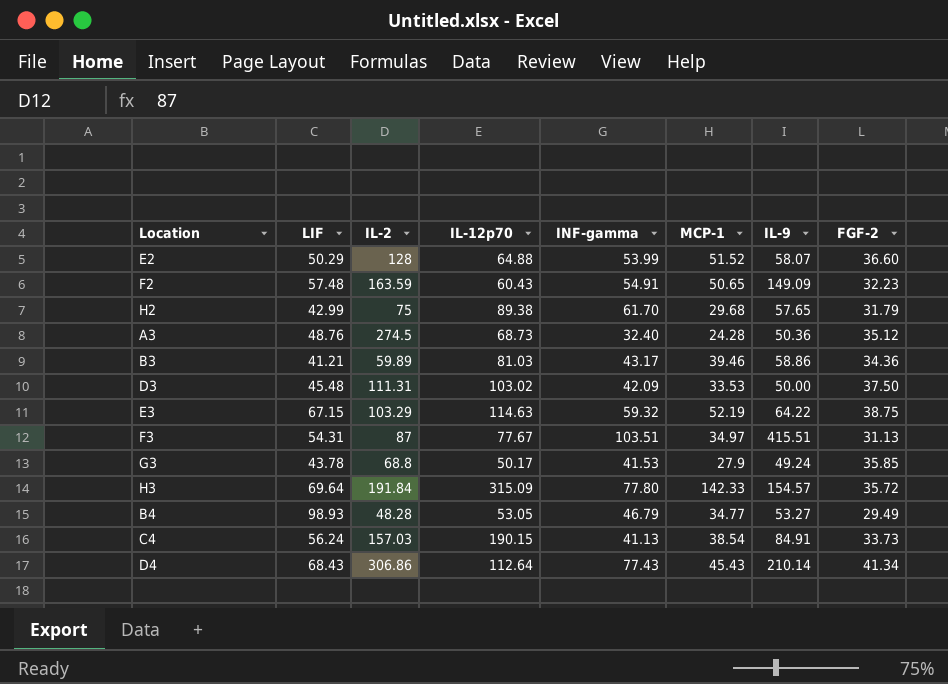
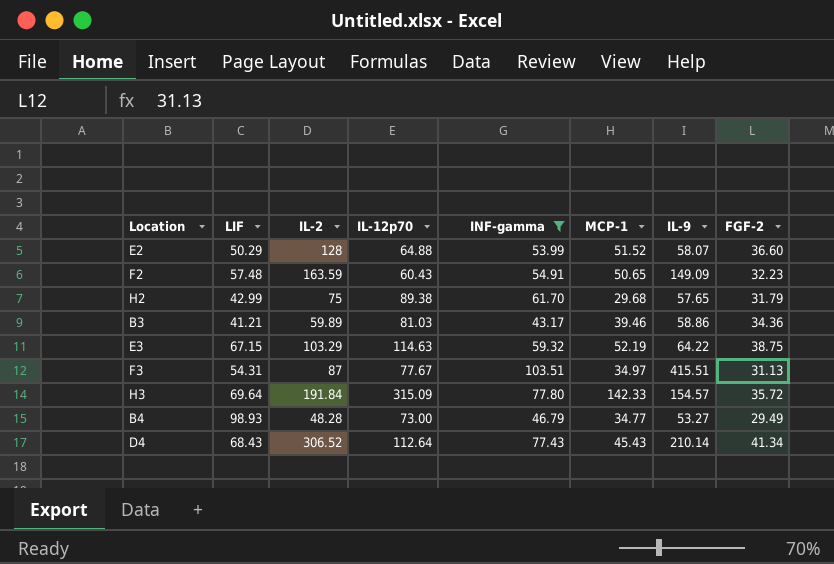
filter: none -> INF-gamma >= 43.17
B4 | IL-12p70: 53.05 -> 73.00
D4 | IL-2: 306.86 -> 306.52

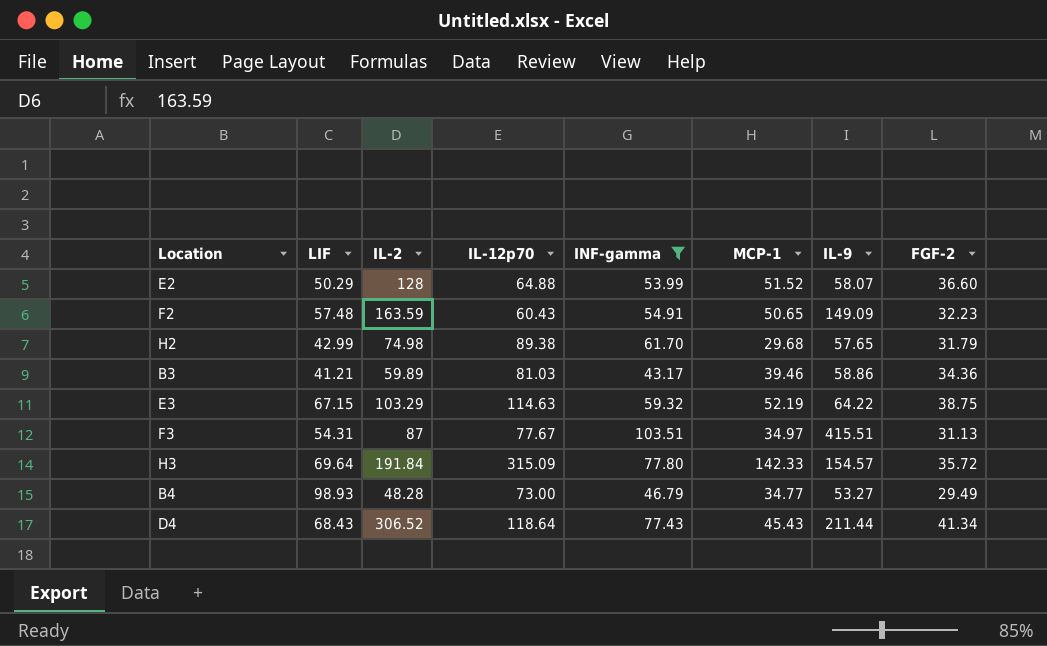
H2 | IL-2: 75 -> 74.98
D4 | IL-12p70: 112.64 -> 118.64
D4 | IL-9: 210.14 -> 211.44

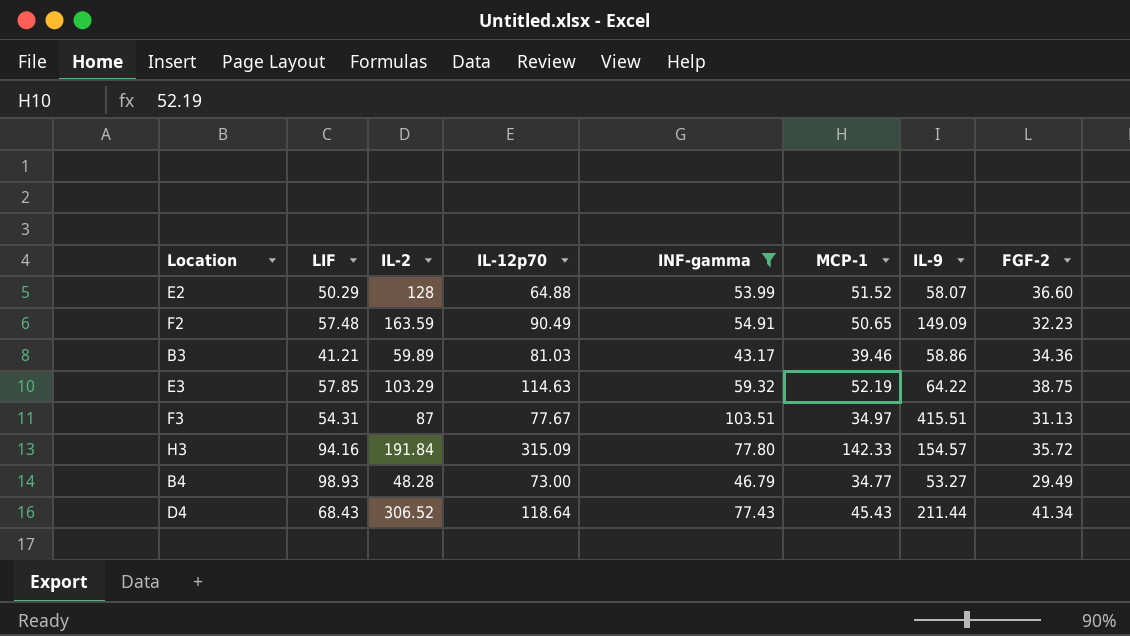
row H2: 42.99 | 74.98 | 89.38 | 61.70 | 29.68 | 57.65 | 31.79 -> none
F2 | IL-12p70: 60.43 -> 90.49
E3 | LIF: 67.15 -> 57.85
H3 | LIF: 69.64 -> 94.16

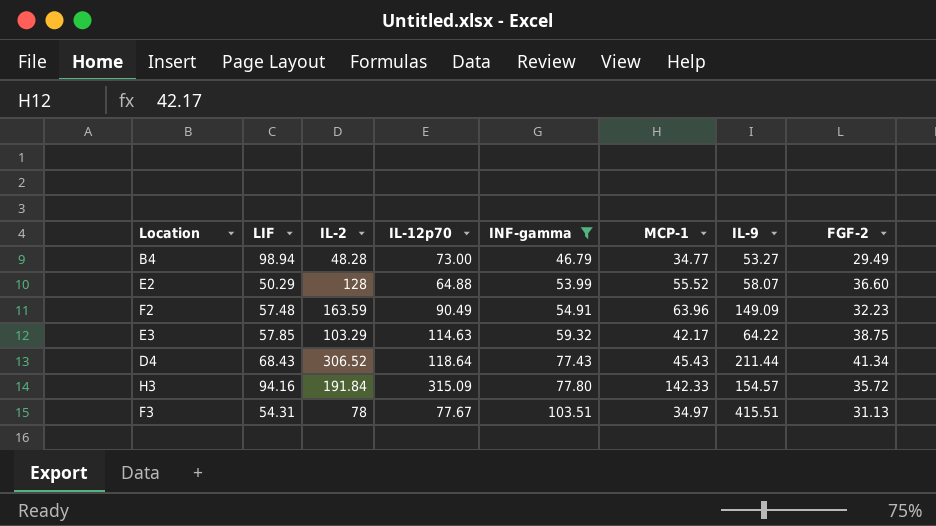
row order: none -> INF-gamma ascending
row B3: 41.21 | 59.89 | 81.03 | 43.17 | 39.46 | 58.86 | 34.36 -> none
B4 | LIF: 98.93 -> 98.94
E2 | MCP-1: 51.52 -> 55.52
F2 | MCP-1: 50.65 -> 63.96
E3 | MCP-1: 52.19 -> 42.17
F3 | IL-2: 87 -> 78

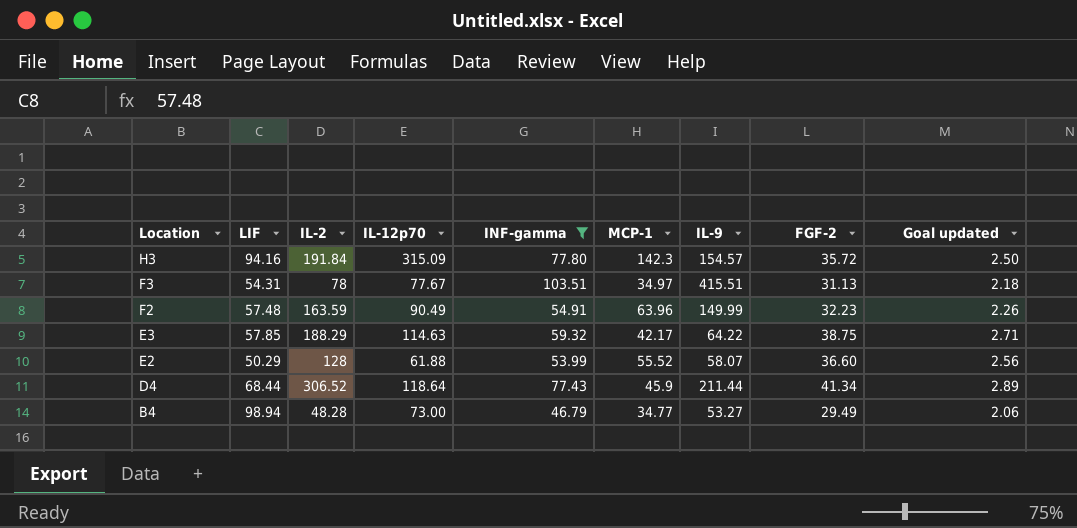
row order: INF-gamma ascending -> Location descending
column Goal updated | formula: none -> [FGF-2] * 0.07
H3 | MCP-1: 142.33 -> 142.3
F2 | IL-9: 149.09 -> 149.99
E3 | IL-2: 103.29 -> 188.29
E2 | IL-12p70: 64.88 -> 61.88
D4 | LIF: 68.43 -> 68.44
D4 | MCP-1: 45.43 -> 45.9

